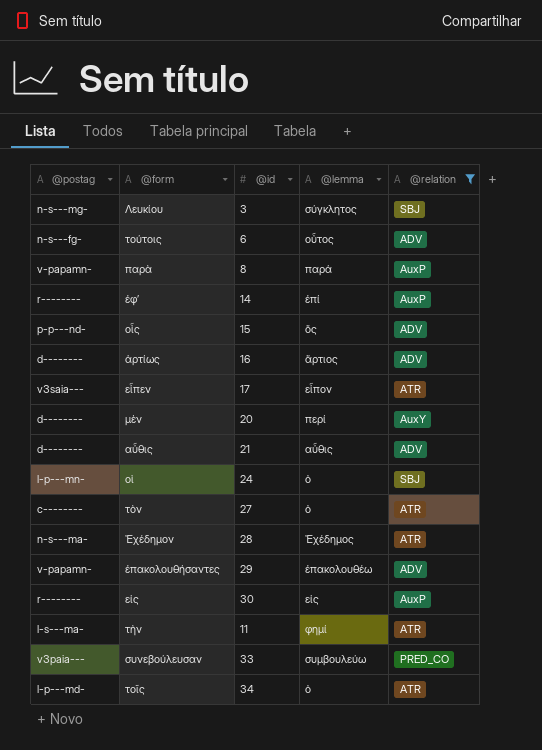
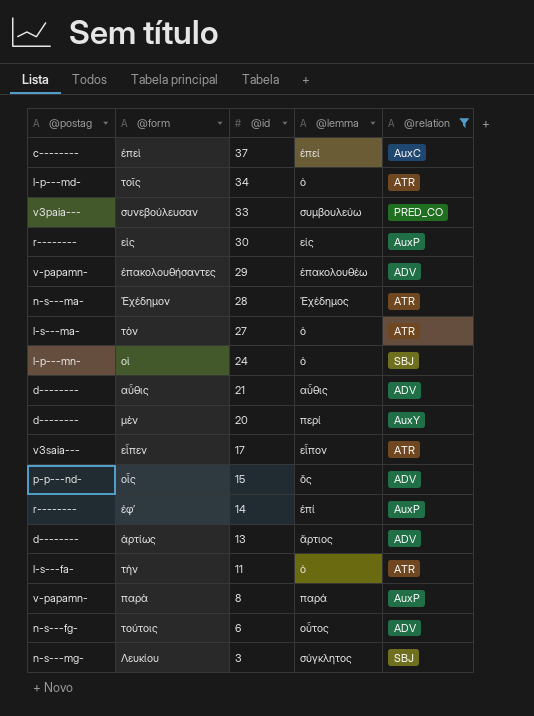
row order: none -> @id descending
row ἐπεὶ: none -> c-------- | 37 | ἐπεί | AuxC
τὸν | @postag: c-------- -> l-s---ma-
ἀρτίως | @id: 16 -> 13
τὴν | @postag: l-s---ma- -> l-s---fa-
τὴν | @lemma: φημί -> ὁ

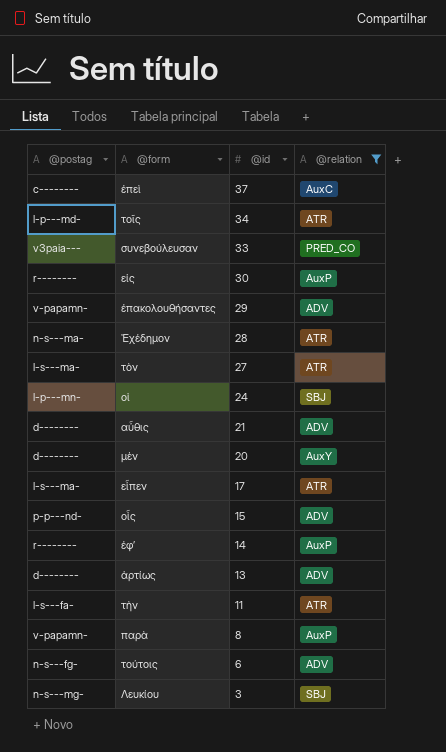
column @lemma | position: 4 -> none
εἶπεν | @postag: v3saia--- -> l-s---ma-

